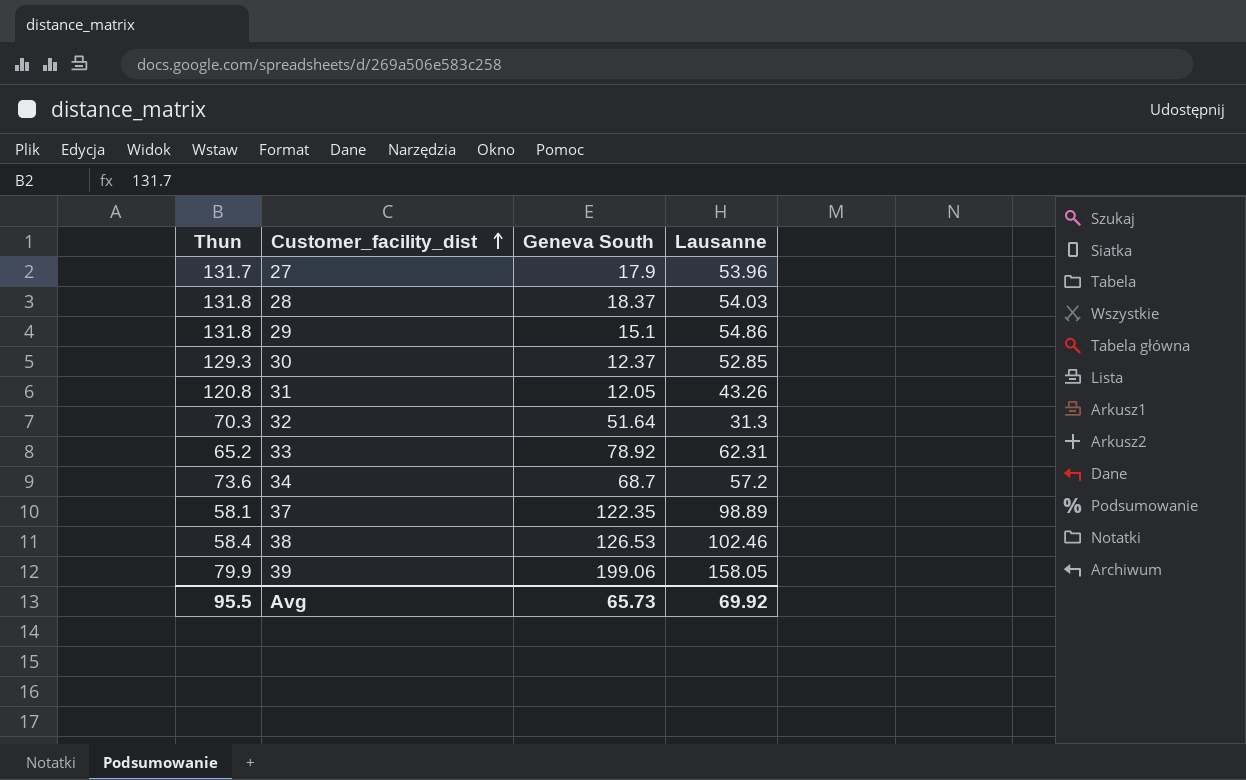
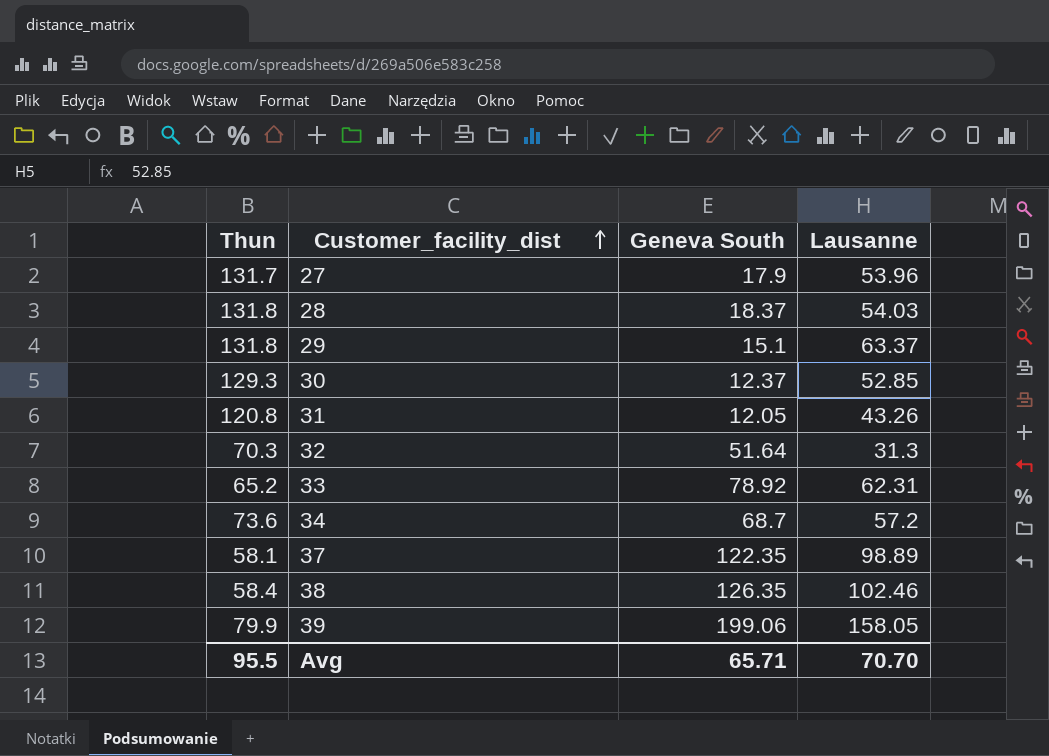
29 | Lausanne: 54.86 -> 63.37
38 | Geneva South: 126.53 -> 126.35
Avg | Geneva South: 65.73 -> 65.71
Avg | Lausanne: 69.92 -> 70.70

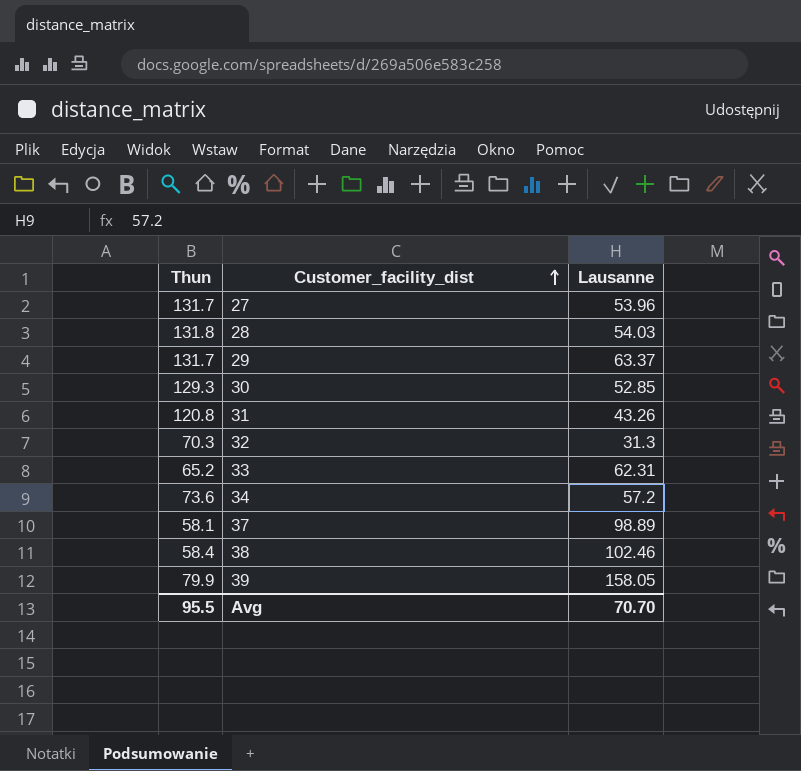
column Geneva South | position: 3 -> none
29 | Thun: 131.8 -> 131.7

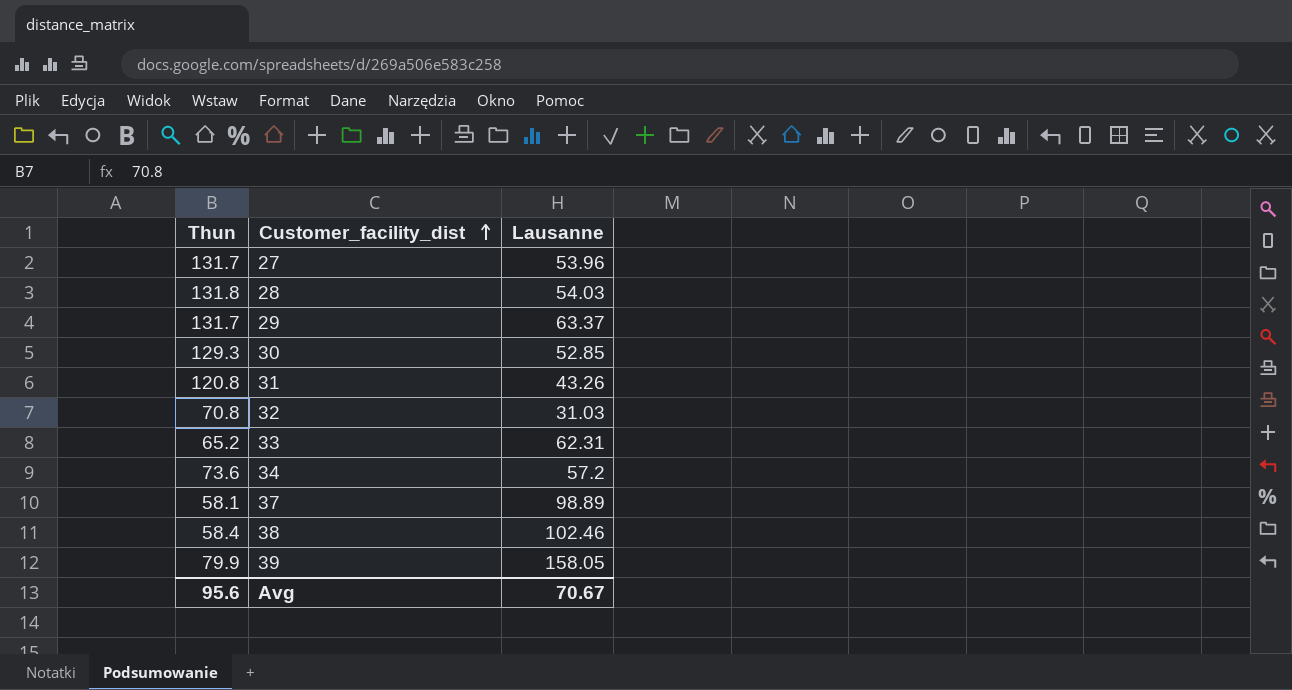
32 | Thun: 70.3 -> 70.8
32 | Lausanne: 31.3 -> 31.03
Avg | Thun: 95.5 -> 95.6
Avg | Lausanne: 70.70 -> 70.67

